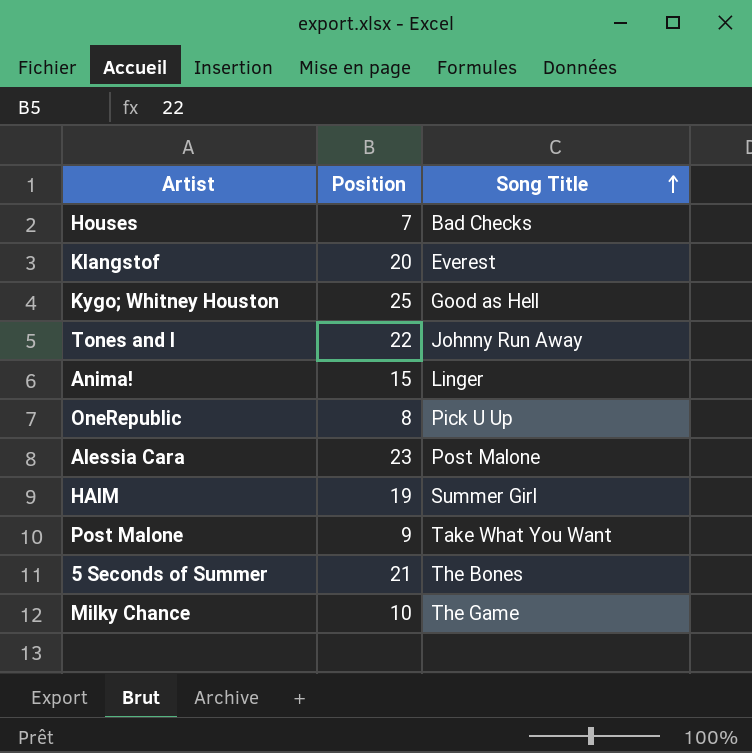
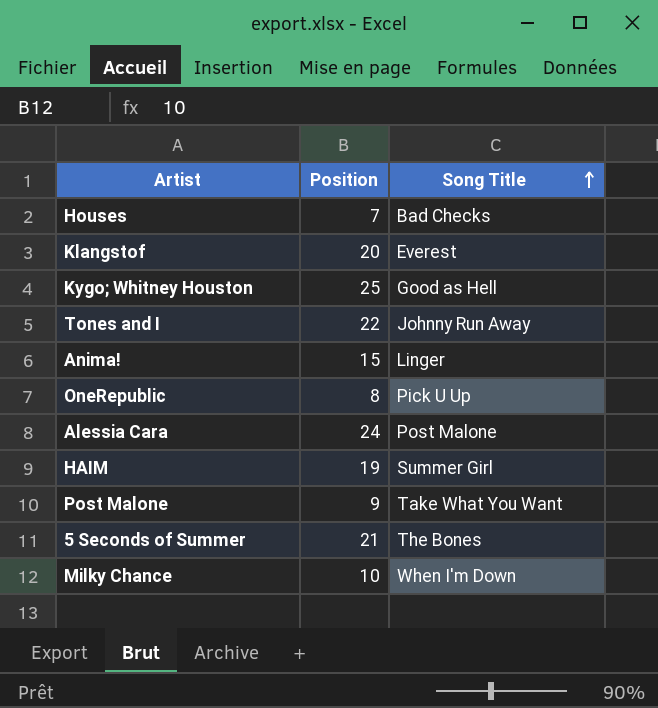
Alessia Cara | Position: 23 -> 24
Milky Chance | Song Title: The Game -> When I'm Down

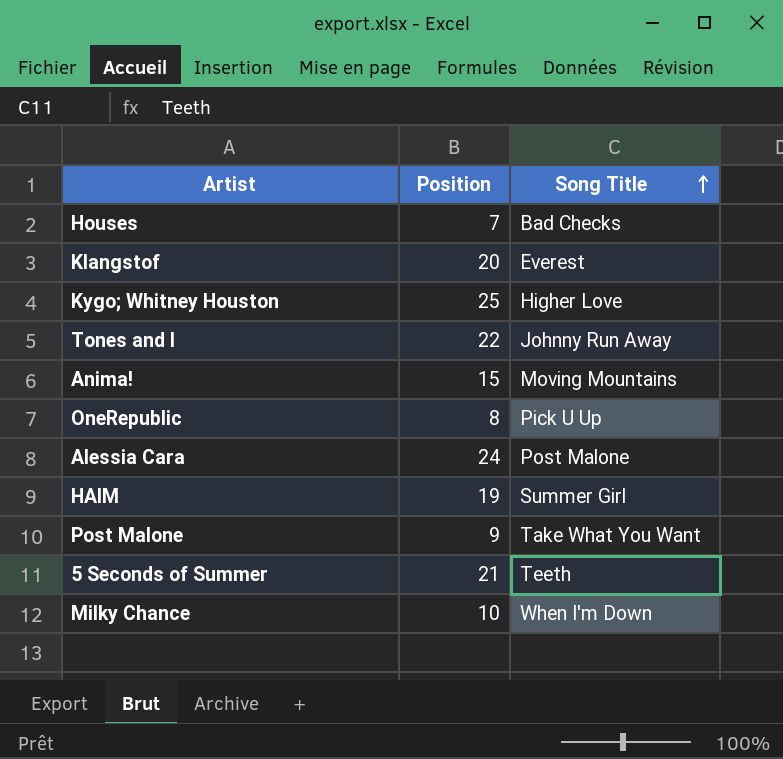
Kygo; Whitney Houston | Song Title: Good as Hell -> Higher Love
Anima! | Song Title: Linger -> Moving Mountains
5 Seconds of Summer | Song Title: The Bones -> Teeth

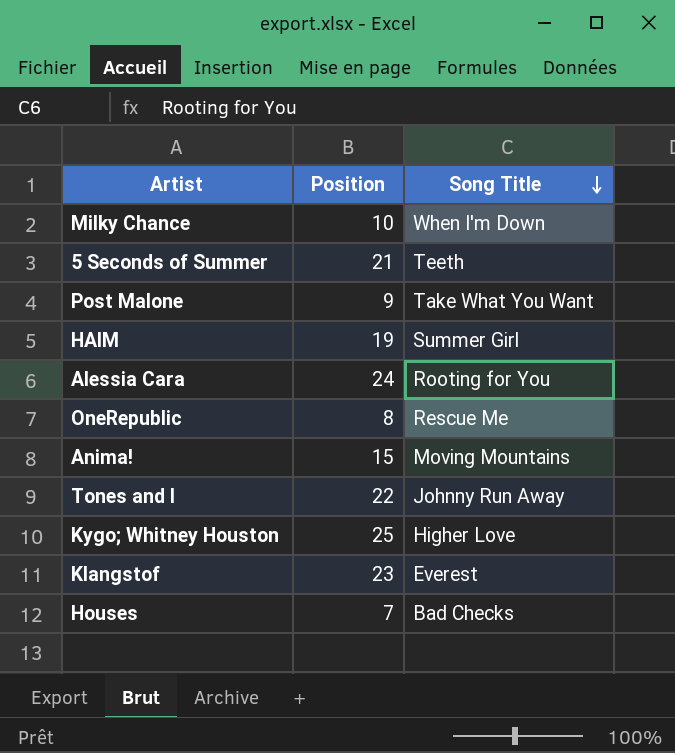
row order: Song Title ascending -> Song Title descending
Alessia Cara | Song Title: Post Malone -> Rooting for You
OneRepublic | Song Title: Pick U Up -> Rescue Me
Klangstof | Position: 20 -> 23

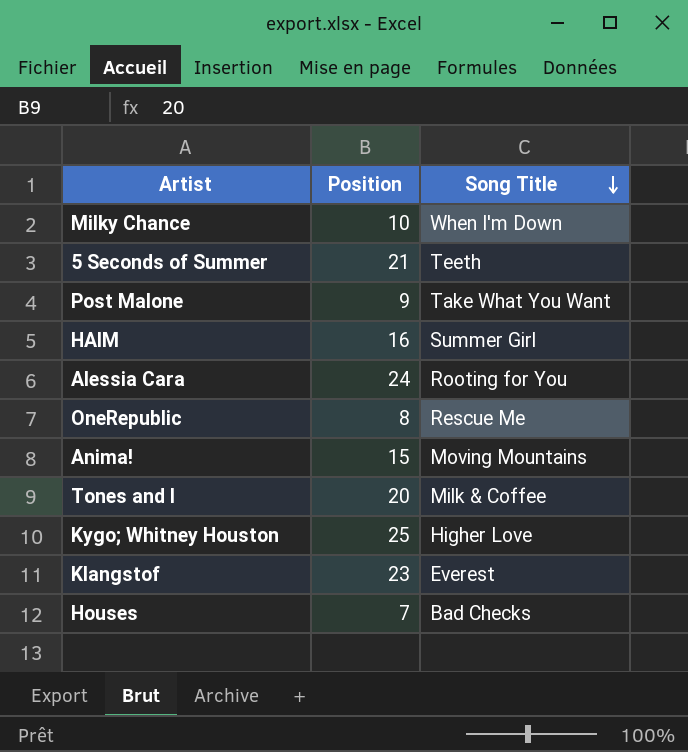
HAIM | Position: 19 -> 16
Tones and I | Position: 22 -> 20
Tones and I | Song Title: Johnny Run Away -> Milk & Coffee

